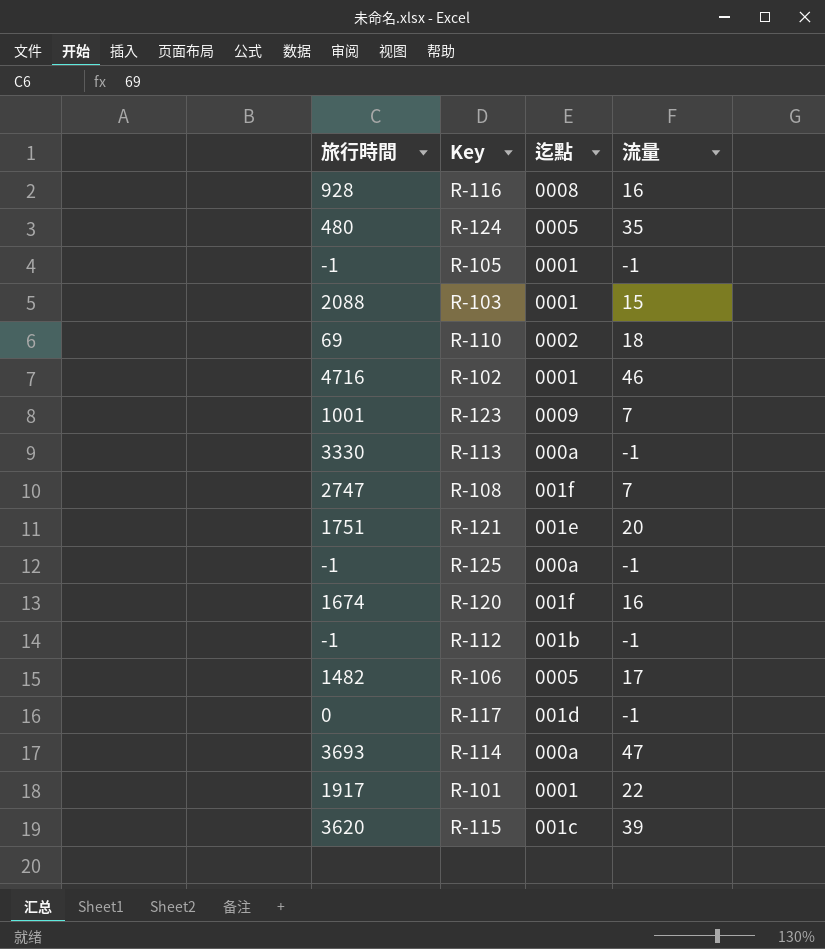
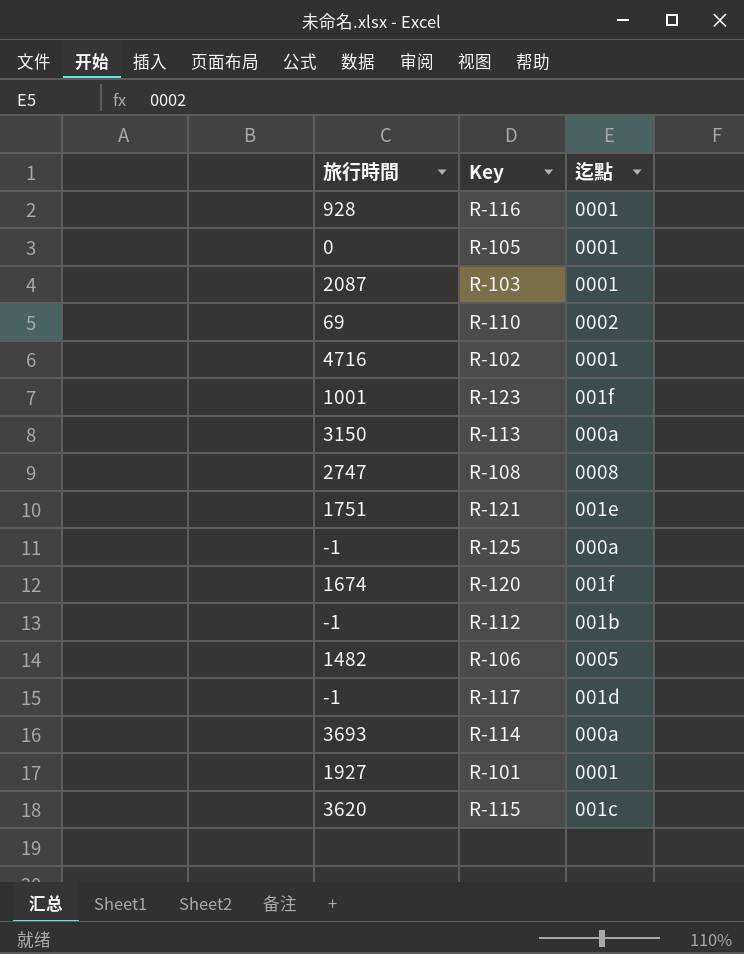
column 流量 | position: 4 -> none
row R-124: 480 | 0005 | 35 -> none
R-116 | 迄點: 0008 -> 0001
R-105 | 旅行時間: -1 -> 0
R-103 | 旅行時間: 2088 -> 2087
R-123 | 迄點: 0009 -> 001f
R-113 | 旅行時間: 3330 -> 3150
R-108 | 迄點: 001f -> 0008
R-117 | 旅行時間: 0 -> -1
R-101 | 旅行時間: 1917 -> 1927

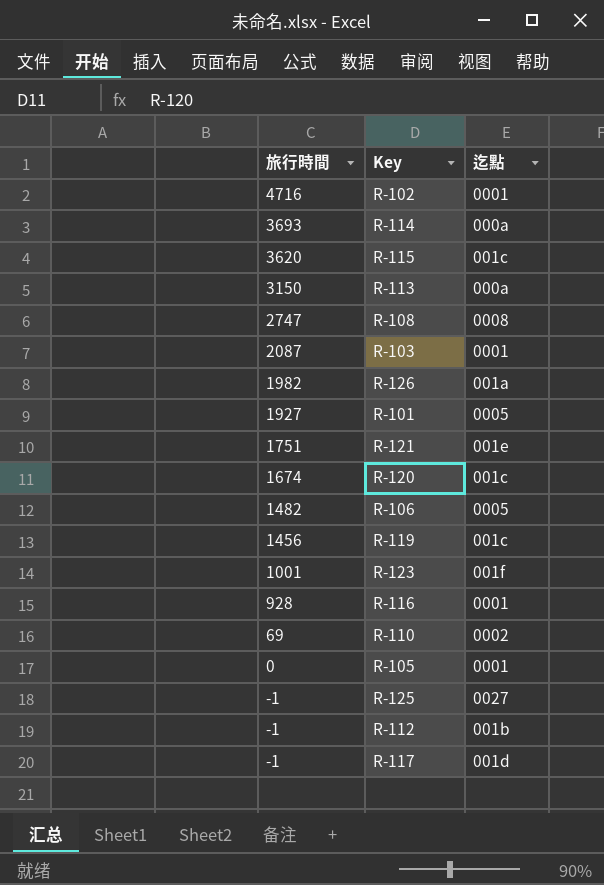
row order: none -> 旅行時間 descending
row R-126: none -> 1982 | 001a
R-101 | 迄點: 0001 -> 0005
R-120 | 迄點: 001f -> 001c
row R-119: none -> 1456 | 001c
R-125 | 迄點: 000a -> 0027

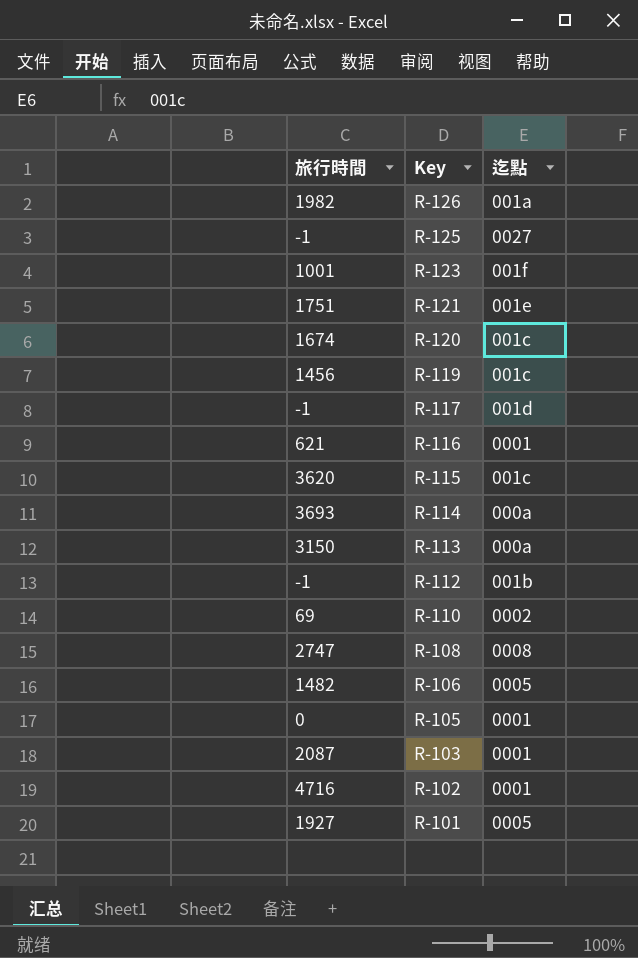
row order: 旅行時間 descending -> Key descending
R-116 | 旅行時間: 928 -> 621

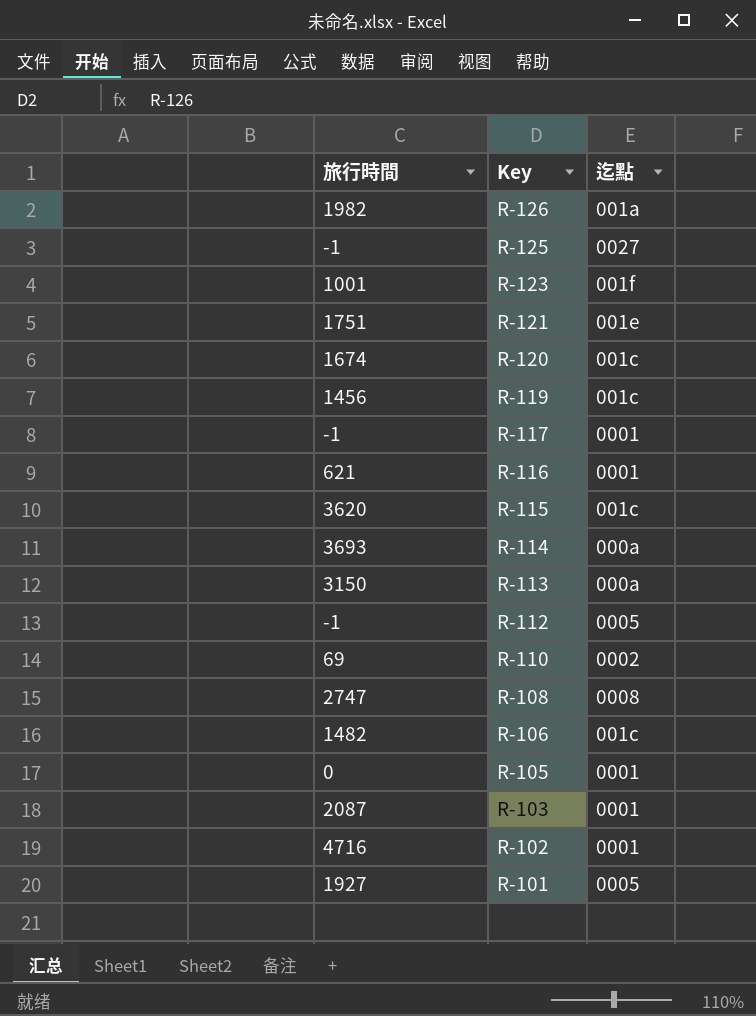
R-117 | 迄點: 001d -> 0001
R-112 | 迄點: 001b -> 0005
R-106 | 迄點: 0005 -> 001c

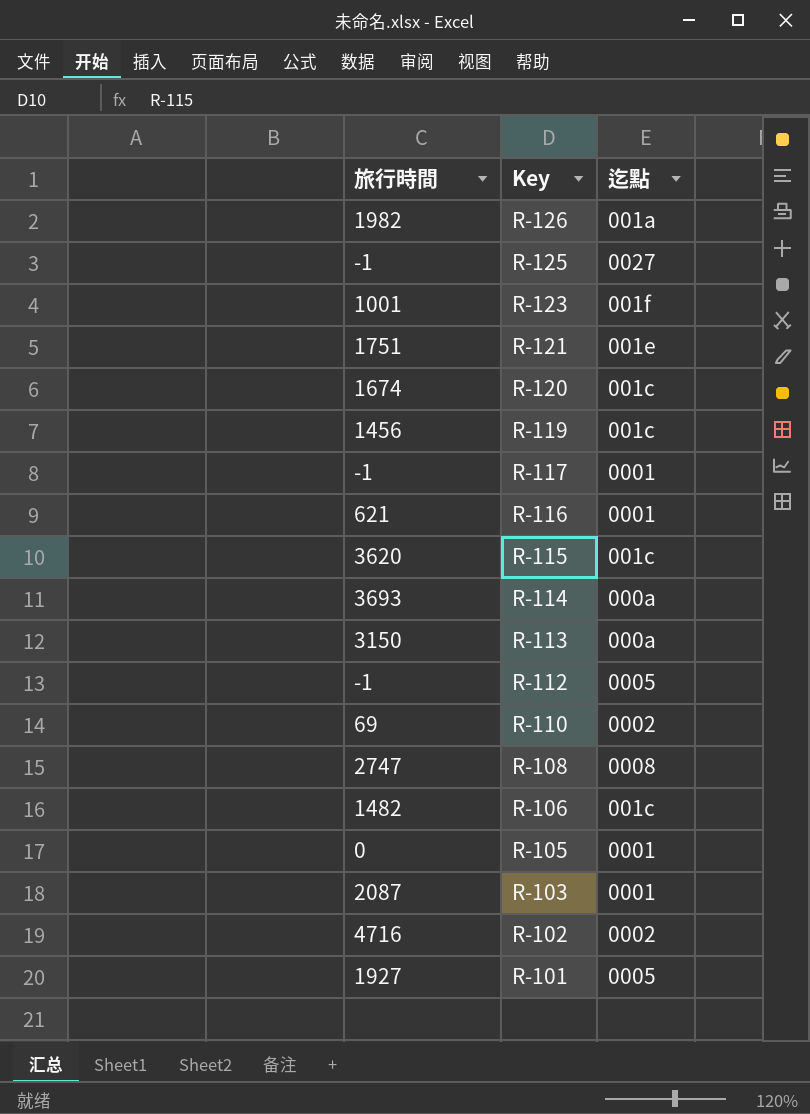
R-102 | 迄點: 0001 -> 0002

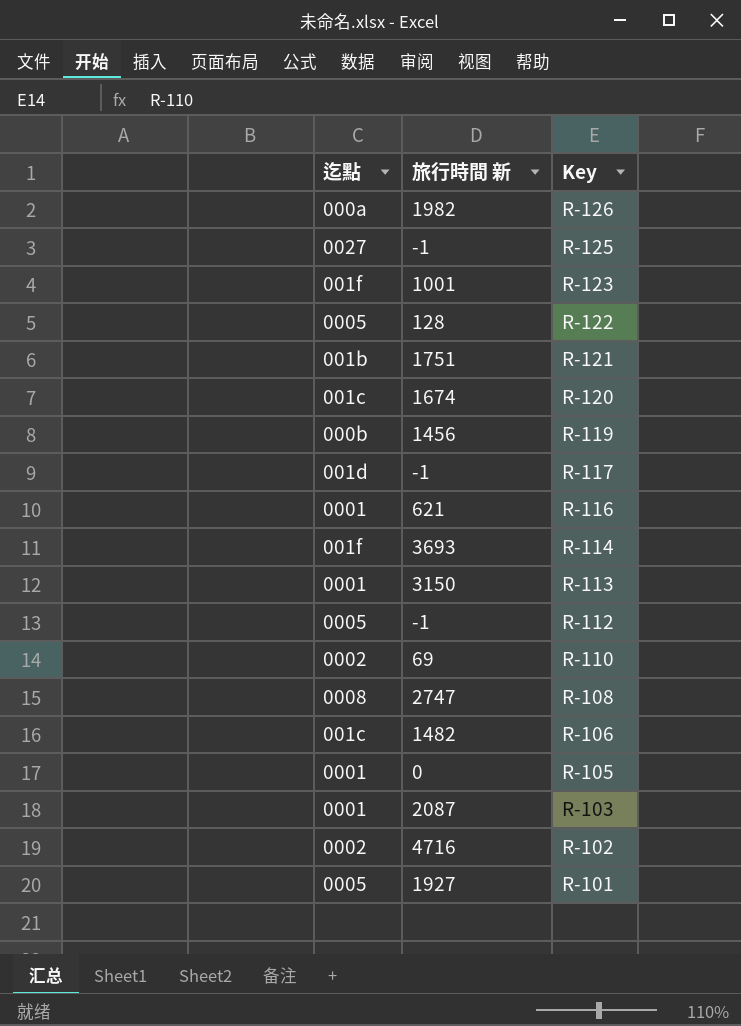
column 迄點 | position: 3 -> 1
column name: 旅行時間 -> 旅行時間 新
row R-115: 3620 | 001c -> none
R-126 | 迄點: 001a -> 000a
row R-122: none -> 0005 | 128
R-121 | 迄點: 001e -> 001b
R-119 | 迄點: 001c -> 000b
R-117 | 迄點: 0001 -> 001d
R-114 | 迄點: 000a -> 001f
R-113 | 迄點: 000a -> 0001

